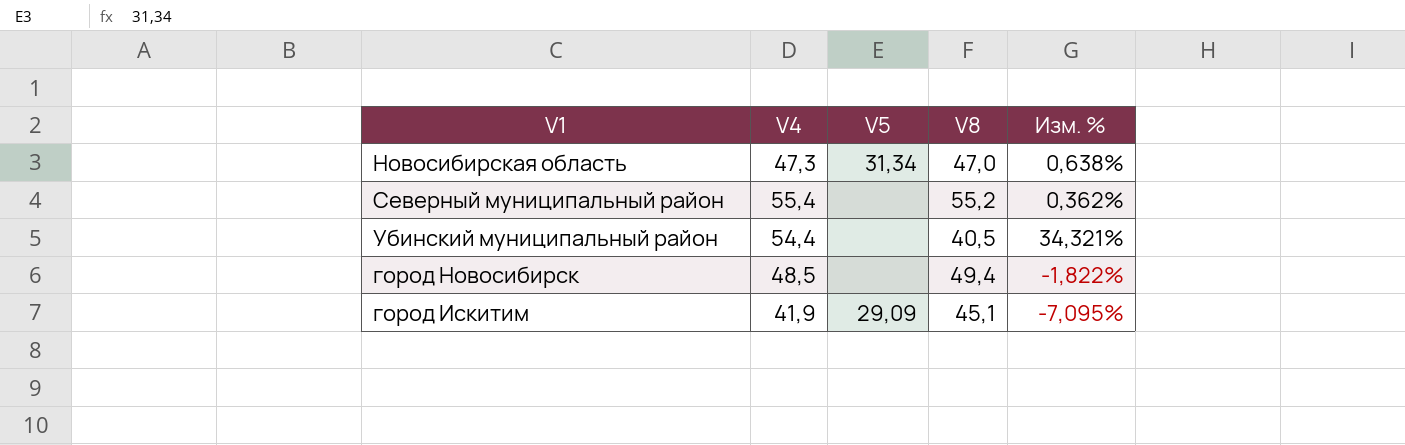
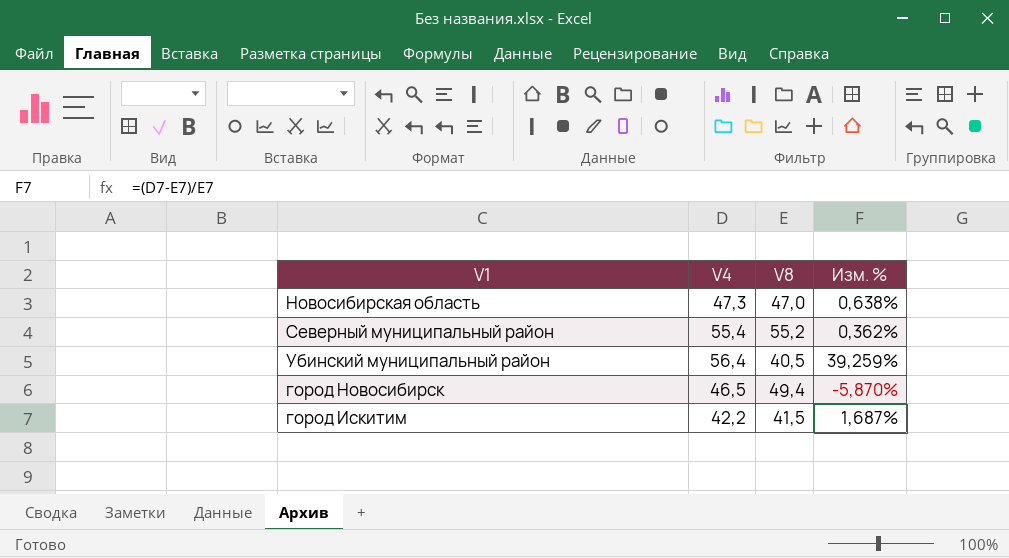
column V5 | position: 3 -> none
Убинский муниципальный район | V4: 54,4 -> 56,4
Убинский муниципальный район | Изм. %: 34,321% -> 39,259%
город Новосибирск | V4: 48,5 -> 46,5
город Новосибирск | Изм. %: -1,822% -> -5,870%
город Искитим | V4: 41,9 -> 42,2
город Искитим | V8: 45,1 -> 41,5
город Искитим | Изм. %: -7,095% -> 1,687%

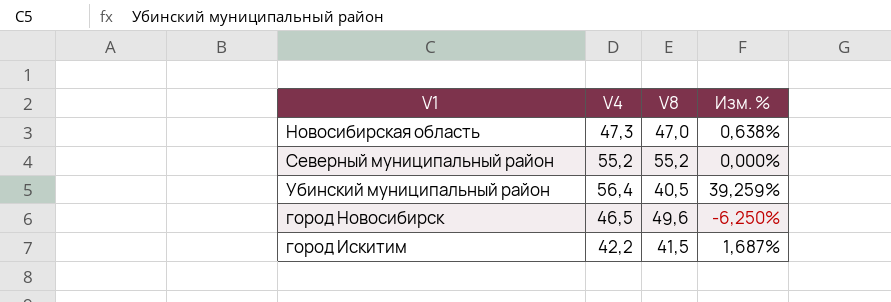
Северный муниципальный район | V4: 55,4 -> 55,2
Северный муниципальный район | Изм. %: 0,362% -> 0,000%
город Новосибирск | V8: 49,4 -> 49,6
город Новосибирск | Изм. %: -5,870% -> -6,250%

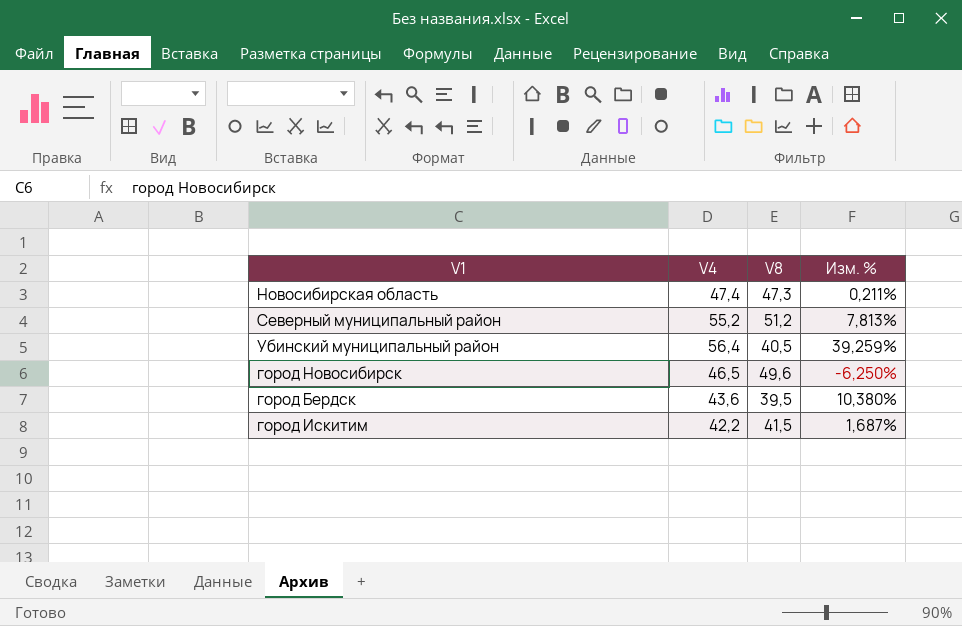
Новосибирская область | V4: 47,3 -> 47,4
Новосибирская область | V8: 47,0 -> 47,3
Новосибирская область | Изм. %: 0,638% -> 0,211%
Северный муниципальный район | V8: 55,2 -> 51,2
Северный муниципальный район | Изм. %: 0,000% -> 7,813%
row город Бердск: none -> 43,6 | 39,5 | 10,380%

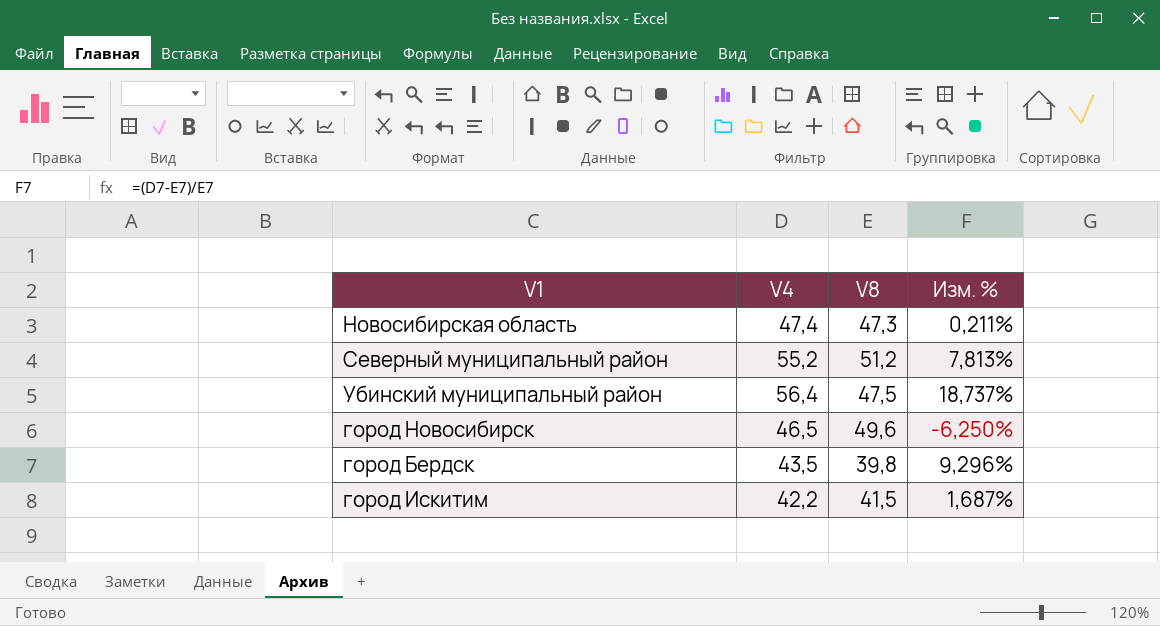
Убинский муниципальный район | V8: 40,5 -> 47,5
Убинский муниципальный район | Изм. %: 39,259% -> 18,737%
город Бердск | V4: 43,6 -> 43,5
город Бердск | V8: 39,5 -> 39,8
город Бердск | Изм. %: 10,380% -> 9,296%

